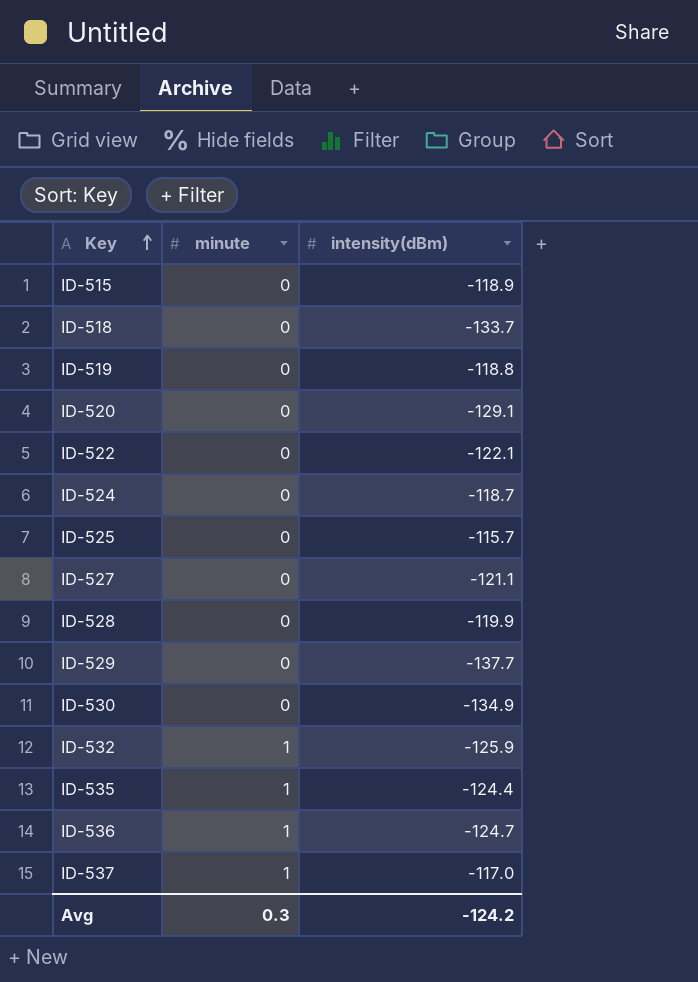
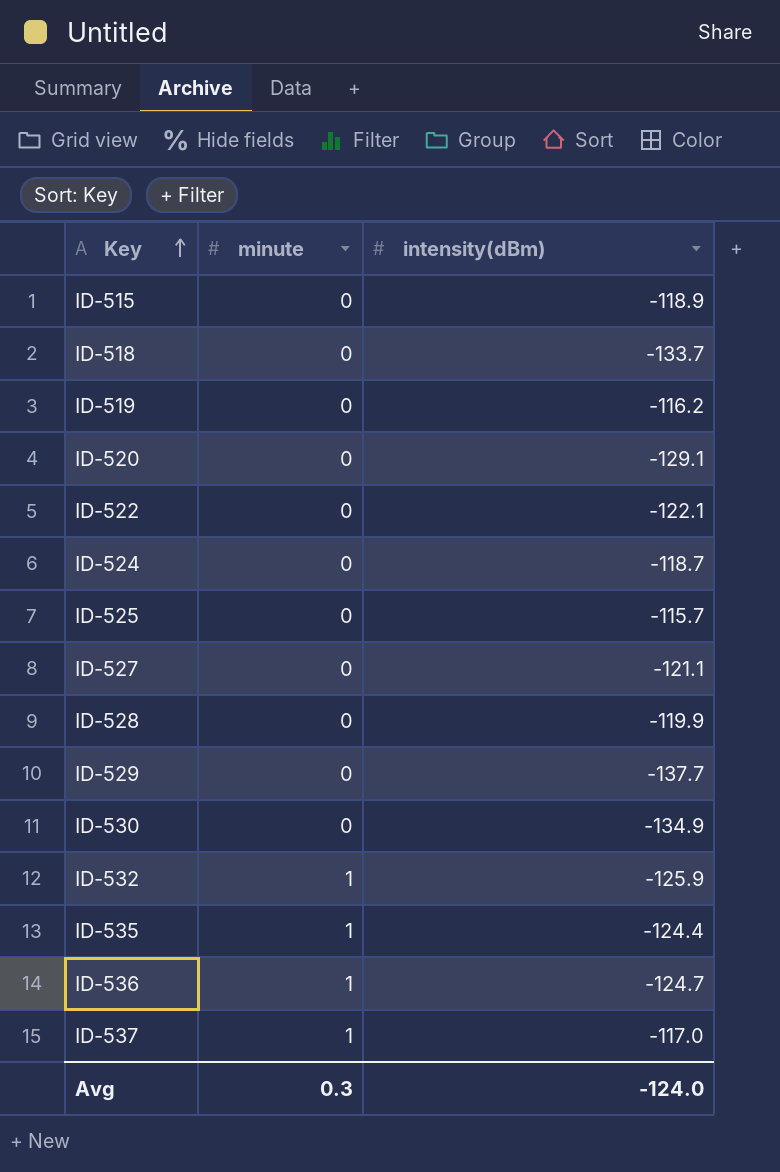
ID-519 | intensity(dBm): -118.8 -> -116.2
Avg | intensity(dBm): -124.2 -> -124.0

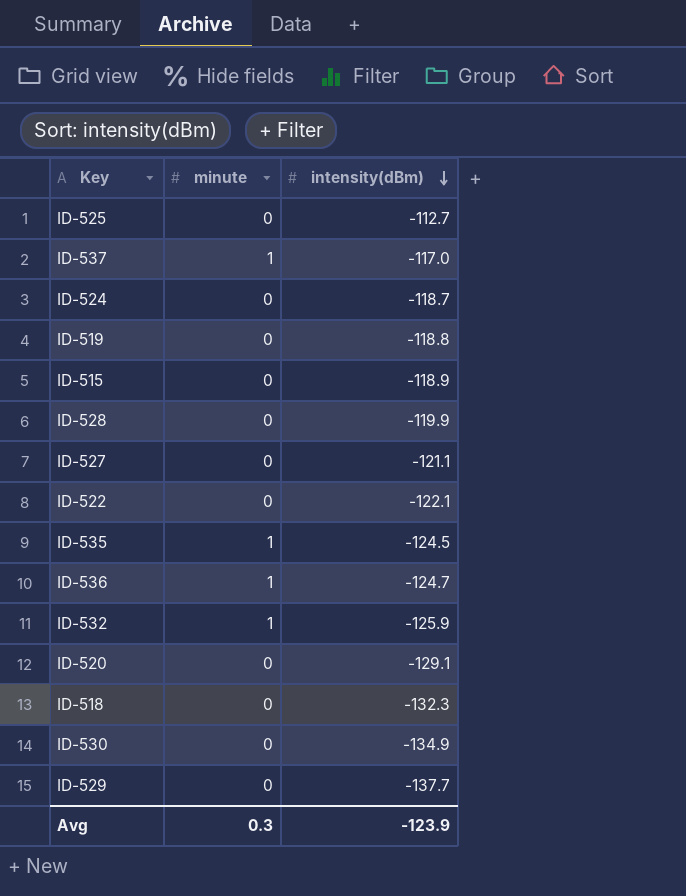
row order: Key ascending -> intensity(dBm) descending
ID-525 | intensity(dBm): -115.7 -> -112.7
ID-519 | intensity(dBm): -116.2 -> -118.8
ID-535 | intensity(dBm): -124.4 -> -124.5
ID-518 | intensity(dBm): -133.7 -> -132.3
Avg | intensity(dBm): -124.0 -> -123.9

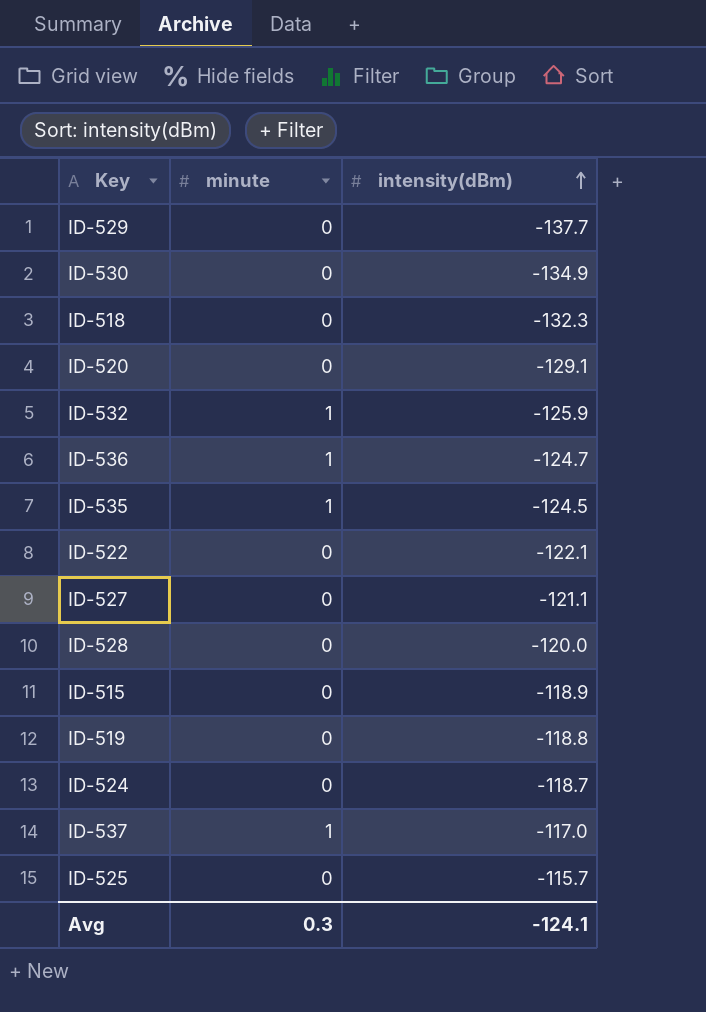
row order: intensity(dBm) descending -> intensity(dBm) ascending
ID-528 | intensity(dBm): -119.9 -> -120.0
ID-525 | intensity(dBm): -112.7 -> -115.7
Avg | intensity(dBm): -123.9 -> -124.1

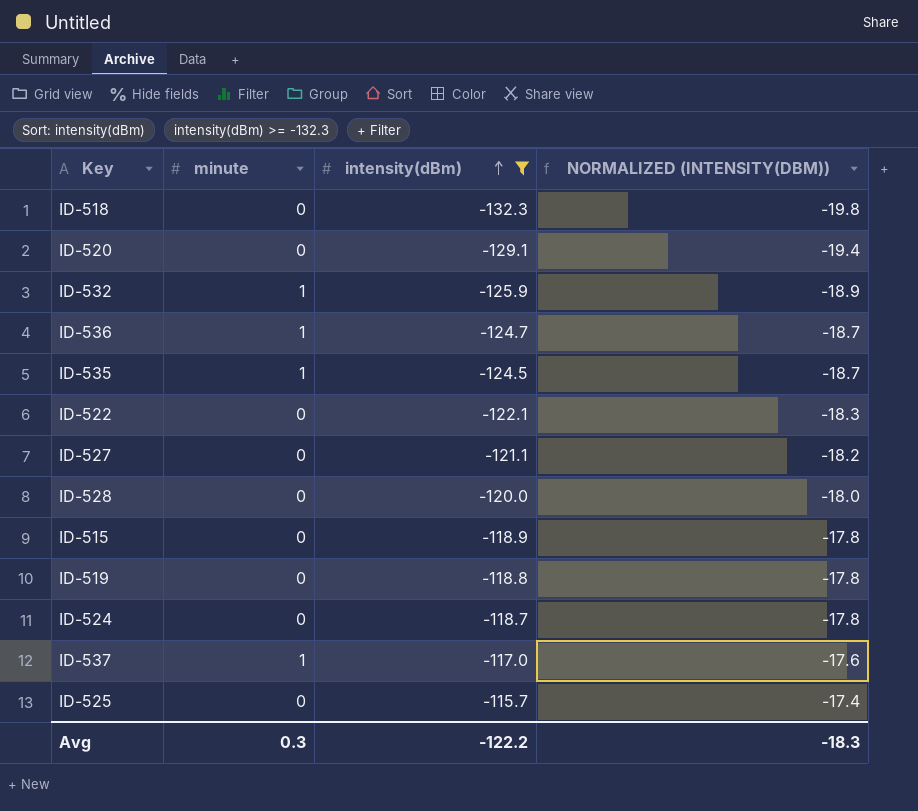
filter: none -> intensity(dBm) >= -132.3
column NORMALIZED (INTENSITY(DBM)) | formula: none -> [intensity(dBm)] * 0.15
Avg | intensity(dBm): -124.1 -> -122.2

